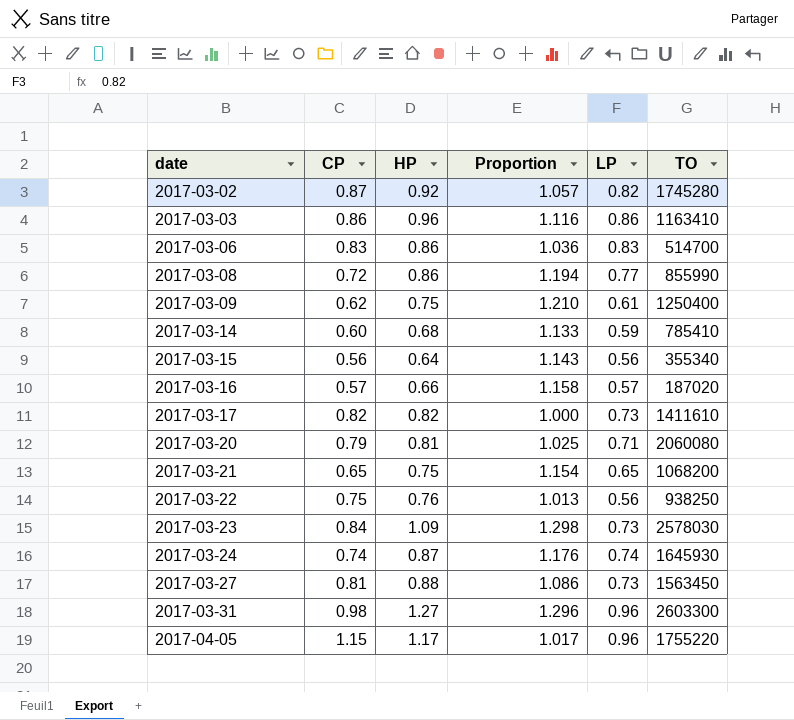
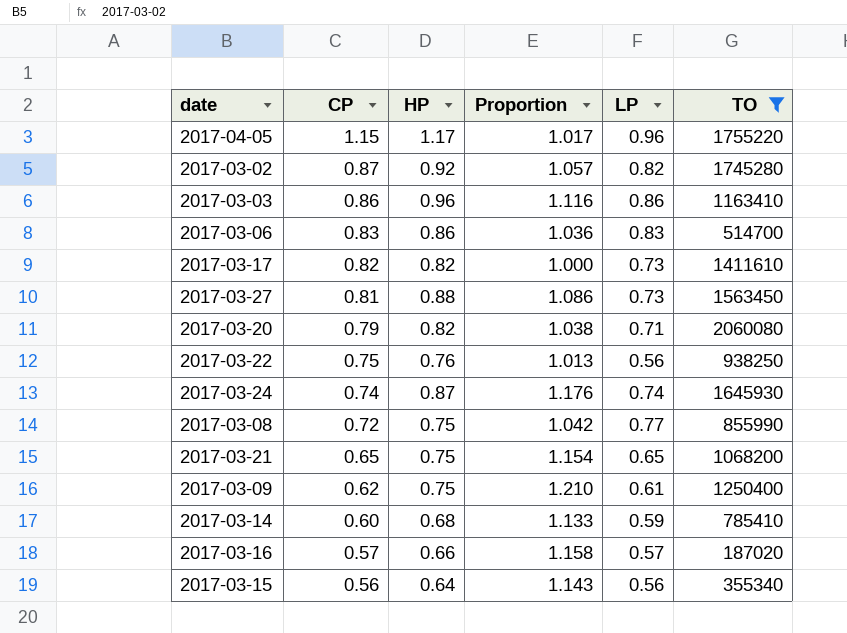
filter: none -> TO <= 2060080
row order: date ascending -> CP descending
2017-03-20 | HP: 0.81 -> 0.82
2017-03-20 | Proportion: 1.025 -> 1.038
2017-03-08 | HP: 0.86 -> 0.75
2017-03-08 | Proportion: 1.194 -> 1.042

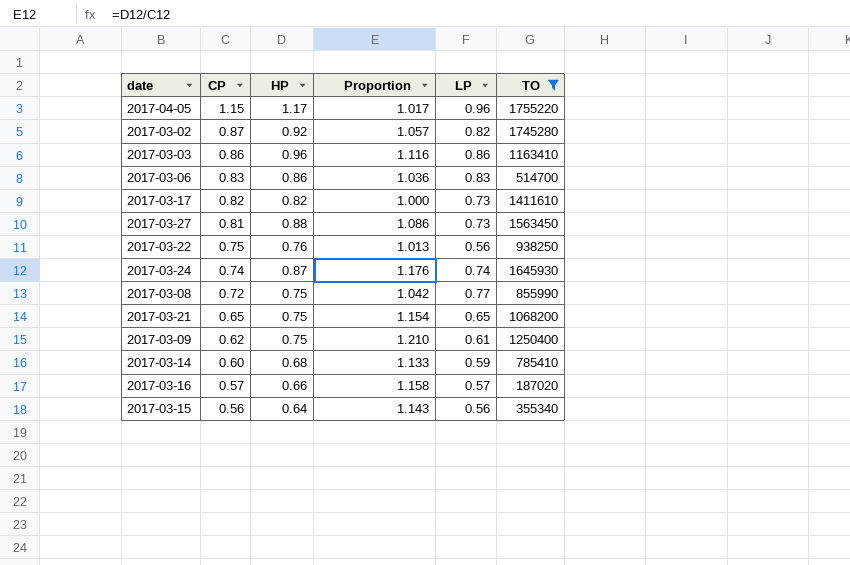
row 2017-03-20: 0.79 | 0.82 | 1.038 | 0.71 | 2060080 -> none

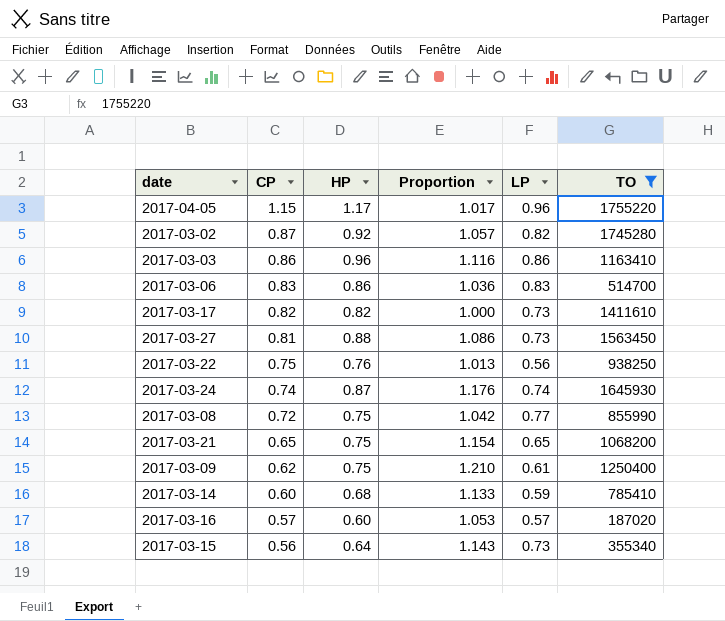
2017-03-16 | HP: 0.66 -> 0.60
2017-03-16 | Proportion: 1.158 -> 1.053
2017-03-15 | LP: 0.56 -> 0.73

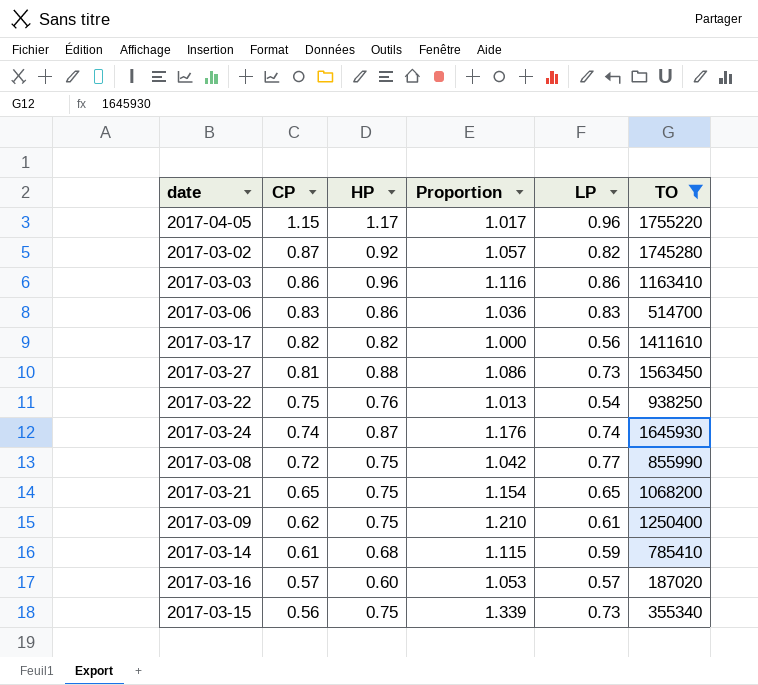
2017-03-17 | LP: 0.73 -> 0.56
2017-03-22 | LP: 0.56 -> 0.54
2017-03-14 | CP: 0.60 -> 0.61
2017-03-14 | Proportion: 1.133 -> 1.115
2017-03-15 | HP: 0.64 -> 0.75
2017-03-15 | Proportion: 1.143 -> 1.339

